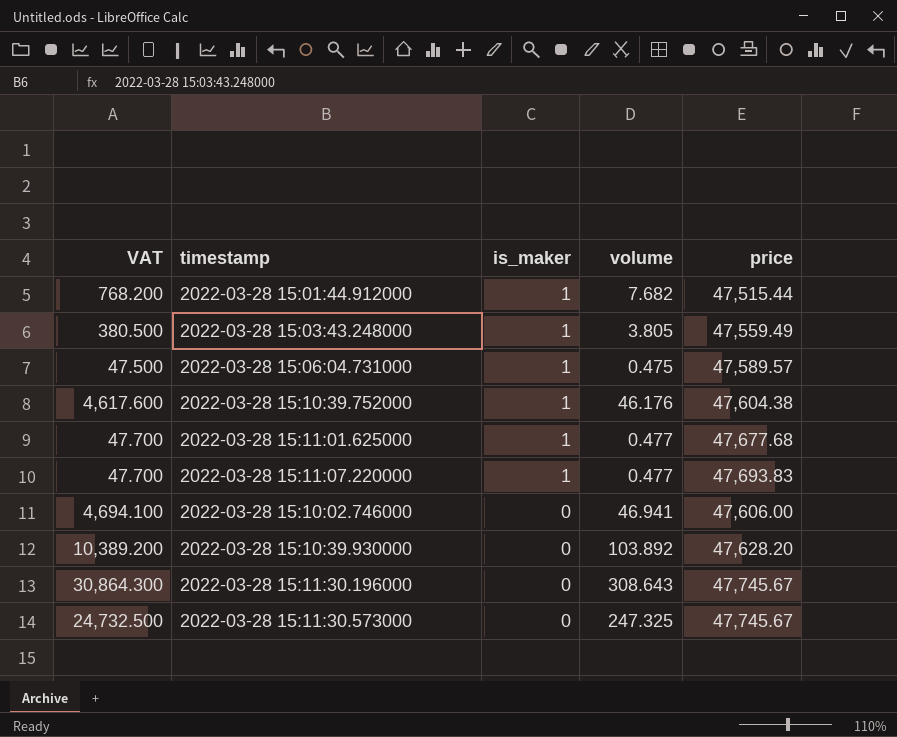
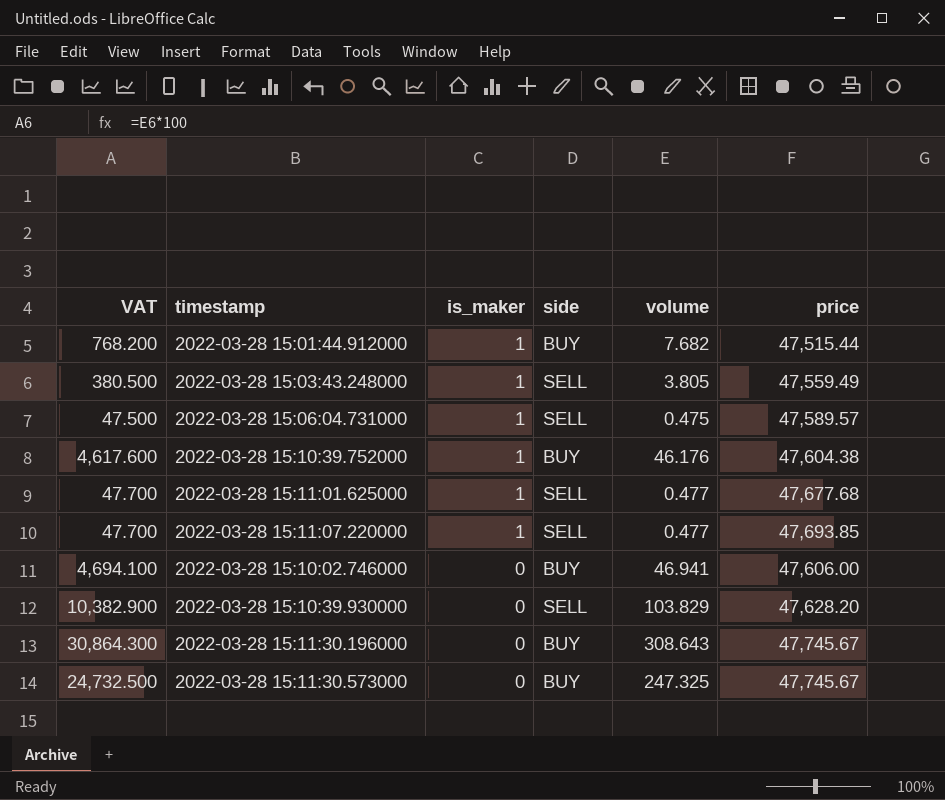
column side | position: none -> 4
2022-03-28 15:11:07.220000 | price: 47,693.83 -> 47,693.85
2022-03-28 15:10:39.930000 | VAT: 10,389.200 -> 10,382.900
2022-03-28 15:10:39.930000 | volume: 103.892 -> 103.829

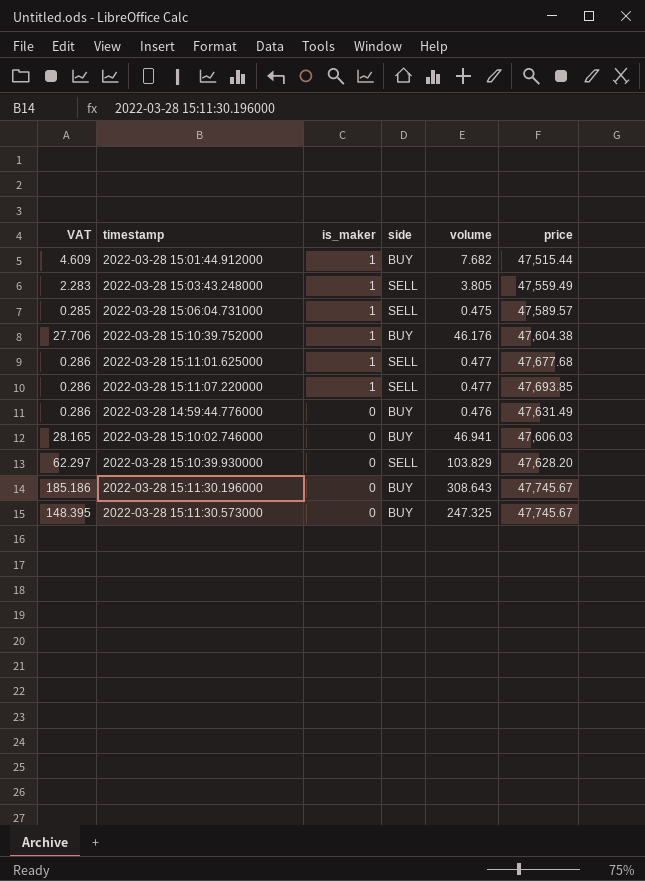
column VAT | formula: [volume] * 100 -> [volume] * 0.6
row 2022-03-28 14:59:44.776000: none -> 0.286 | 0 | BUY | 0.476 | 47,631.49
2022-03-28 15:10:02.746000 | price: 47,606.00 -> 47,606.03

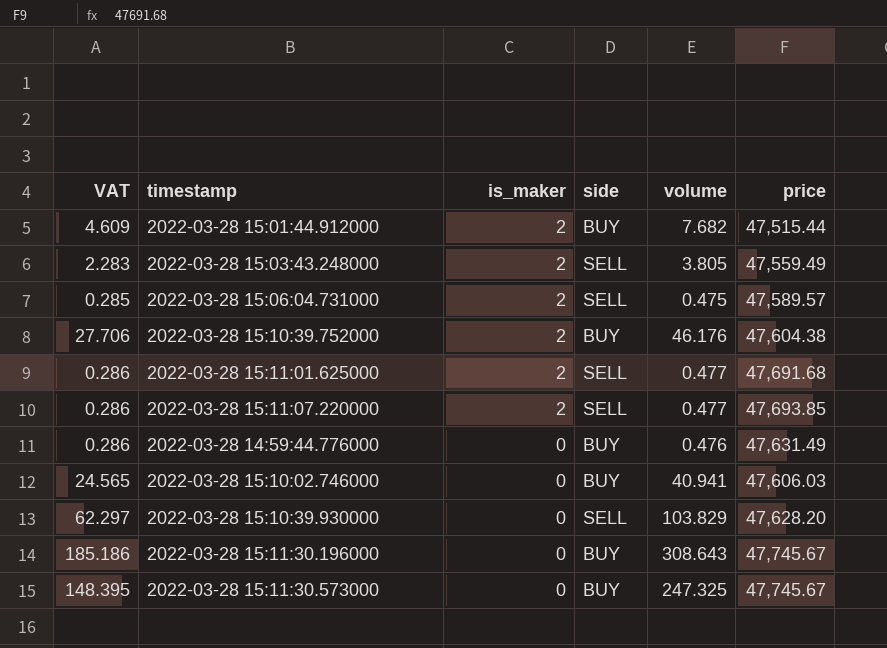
2022-03-28 15:01:44.912000 | is_maker: 1 -> 2
2022-03-28 15:03:43.248000 | is_maker: 1 -> 2
2022-03-28 15:06:04.731000 | is_maker: 1 -> 2
2022-03-28 15:10:39.752000 | is_maker: 1 -> 2
2022-03-28 15:11:01.625000 | is_maker: 1 -> 2
2022-03-28 15:11:01.625000 | price: 47,677.68 -> 47,691.68
2022-03-28 15:11:07.220000 | is_maker: 1 -> 2
2022-03-28 15:10:02.746000 | VAT: 28.165 -> 24.565
2022-03-28 15:10:02.746000 | volume: 46.941 -> 40.941

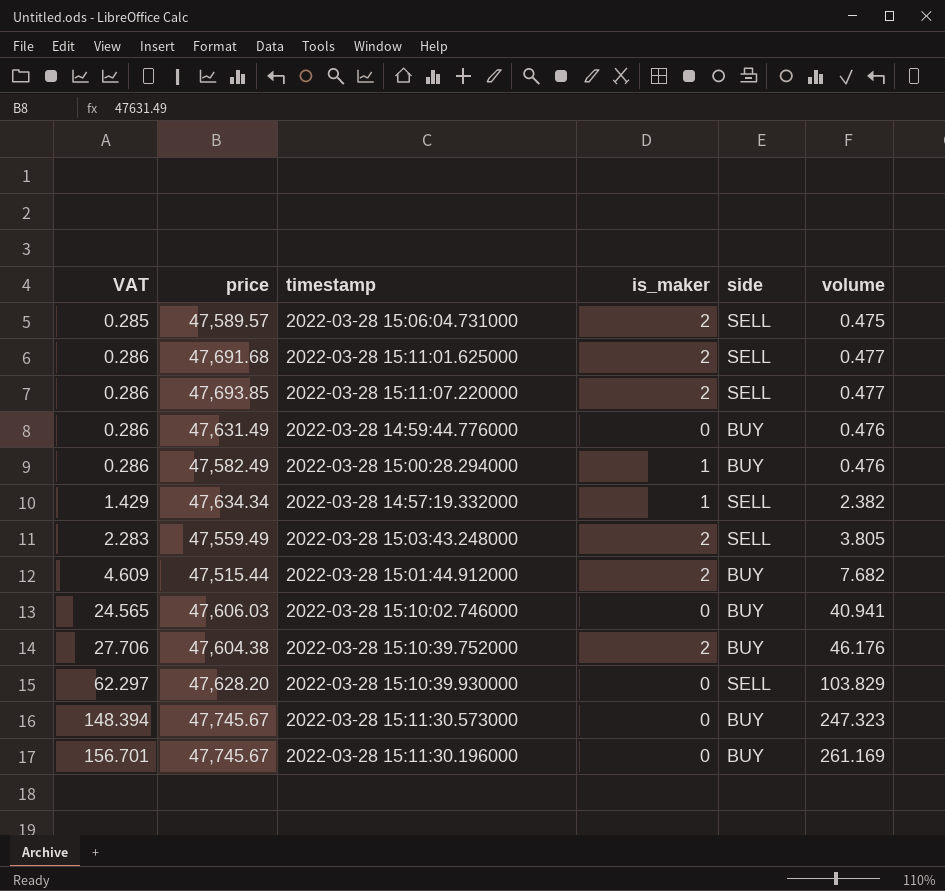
row order: is_maker descending -> VAT ascending
column price | position: 6 -> 2
row 2022-03-28 15:00:28.294000: none -> 0.286 | 47,582.49 | 1 | BUY | 0.476
row 2022-03-28 14:57:19.332000: none -> 1.429 | 47,634.34 | 1 | SELL | 2.382
2022-03-28 15:11:30.573000 | VAT: 148.395 -> 148.394
2022-03-28 15:11:30.573000 | volume: 247.325 -> 247.323
2022-03-28 15:11:30.196000 | VAT: 185.186 -> 156.701
2022-03-28 15:11:30.196000 | volume: 308.643 -> 261.169

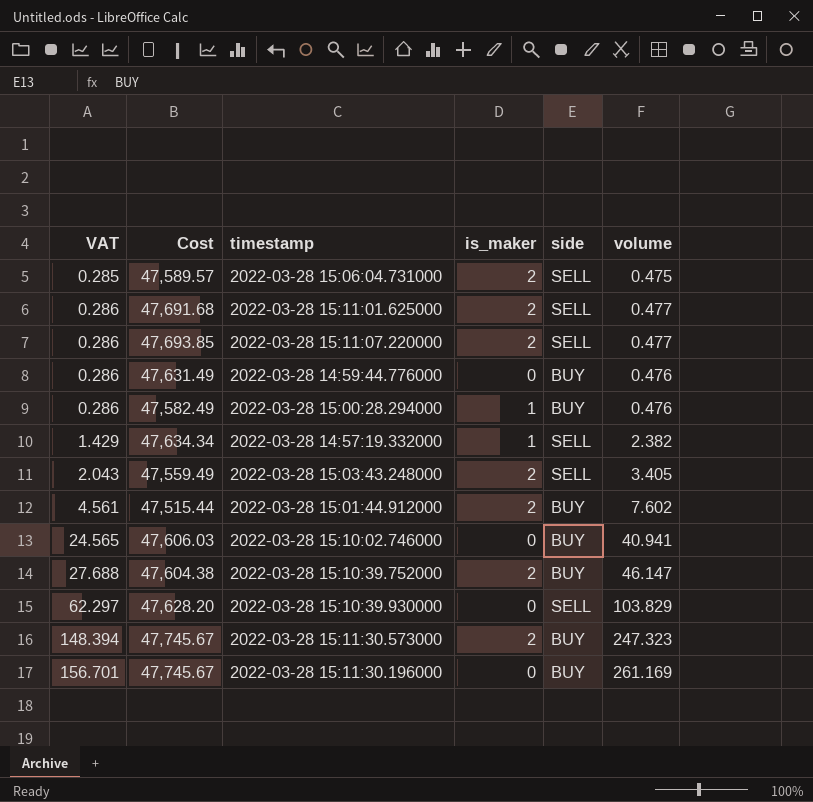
column name: price -> Cost
2022-03-28 15:03:43.248000 | VAT: 2.283 -> 2.043
2022-03-28 15:03:43.248000 | volume: 3.805 -> 3.405
2022-03-28 15:01:44.912000 | VAT: 4.609 -> 4.561
2022-03-28 15:01:44.912000 | volume: 7.682 -> 7.602
2022-03-28 15:10:39.752000 | VAT: 27.706 -> 27.688
2022-03-28 15:10:39.752000 | volume: 46.176 -> 46.147
2022-03-28 15:11:30.573000 | is_maker: 0 -> 2

